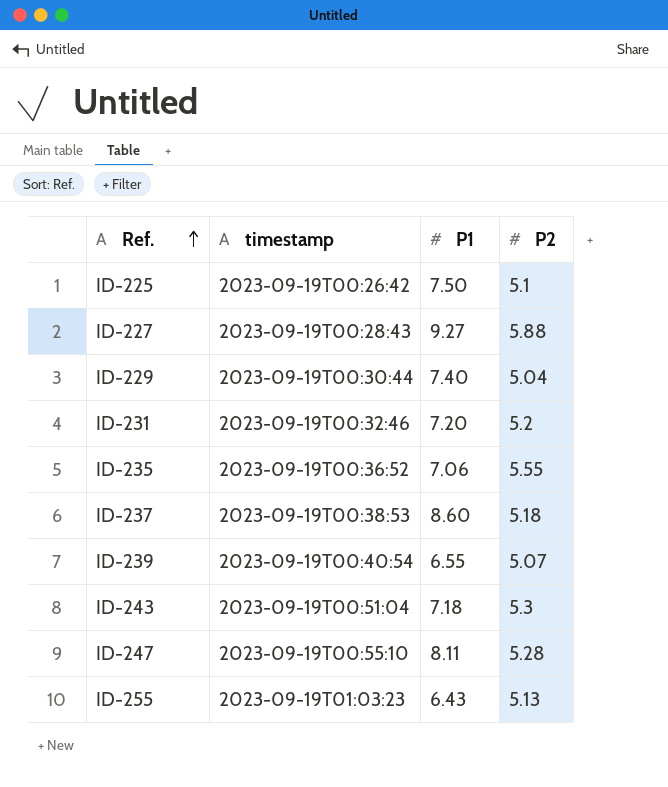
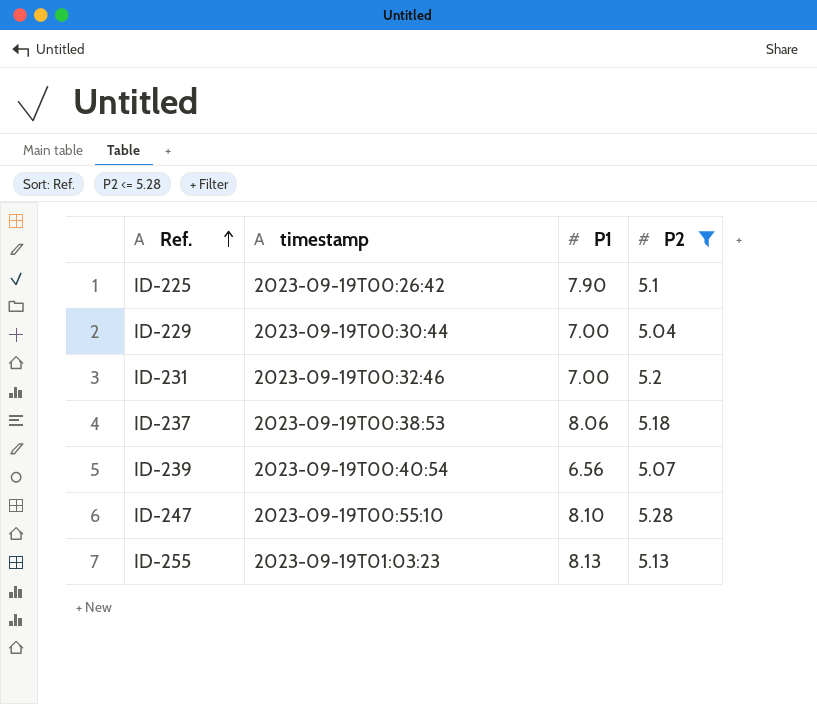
filter: none -> P2 <= 5.28
ID-225 | P1: 7.50 -> 7.90
ID-229 | P1: 7.40 -> 7.00
ID-231 | P1: 7.20 -> 7.00
ID-237 | P1: 8.60 -> 8.06
ID-239 | P1: 6.55 -> 6.56
ID-247 | P1: 8.11 -> 8.10
ID-255 | P1: 6.43 -> 8.13

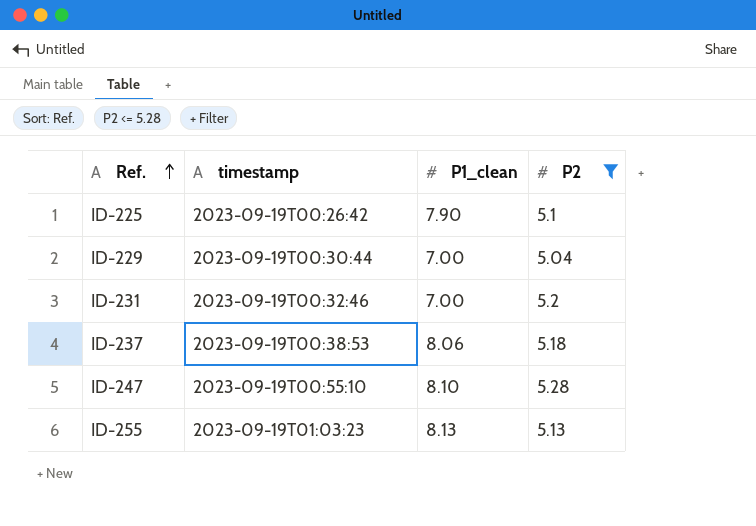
column name: P1 -> P1_clean
row ID-239: 2023-09-19T00:40:54 | 6.56 | 5.07 -> none

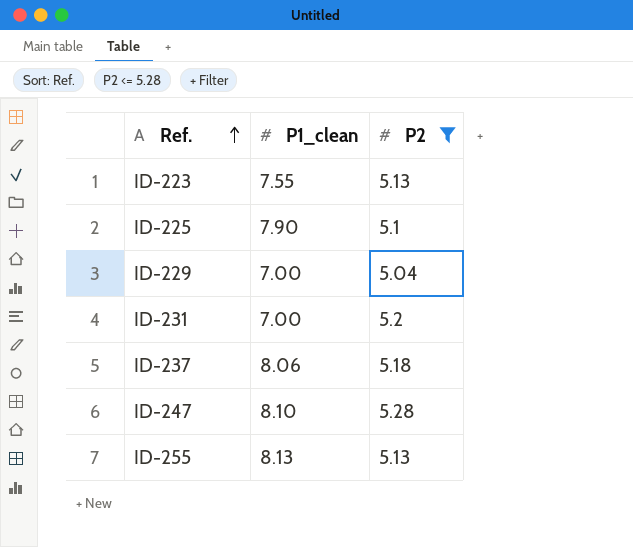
column timestamp | position: 2 -> none
row ID-223: none -> 7.55 | 5.13

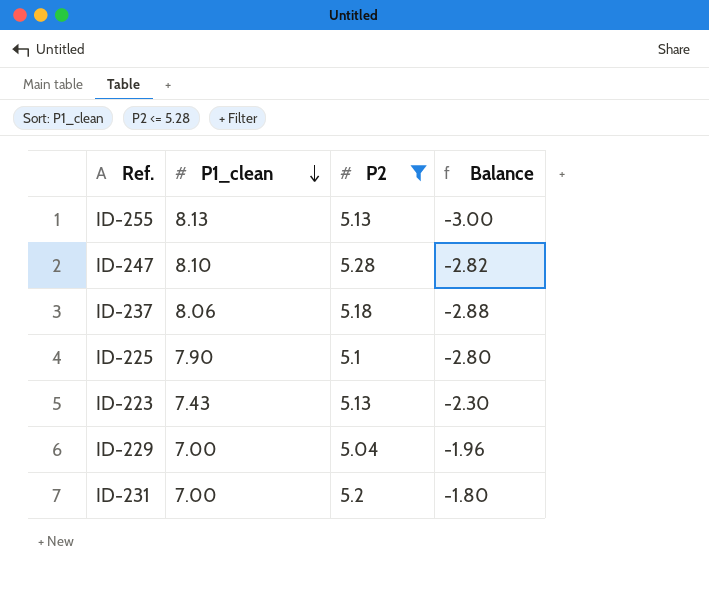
row order: Ref. ascending -> P1_clean descending
column Balance | formula: none -> [P2] - [P1_clean]
ID-223 | P1_clean: 7.55 -> 7.43

